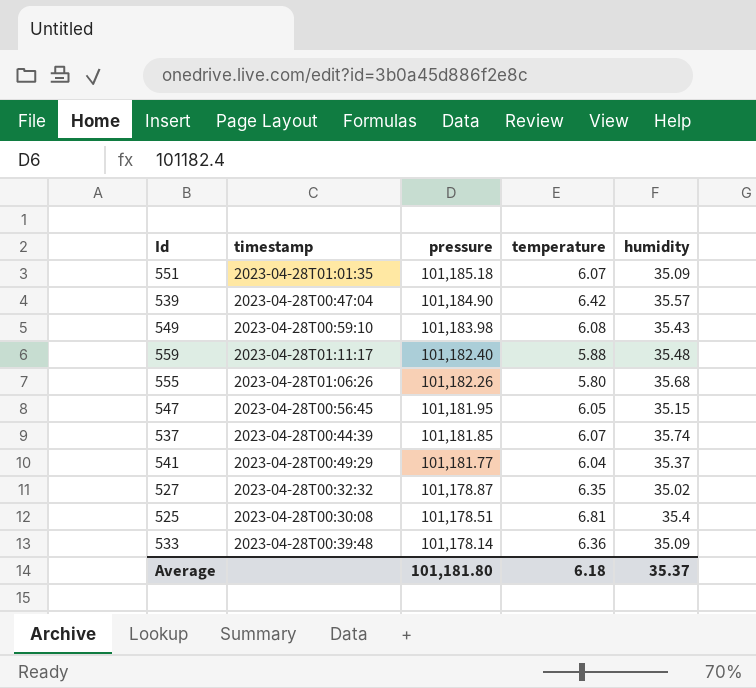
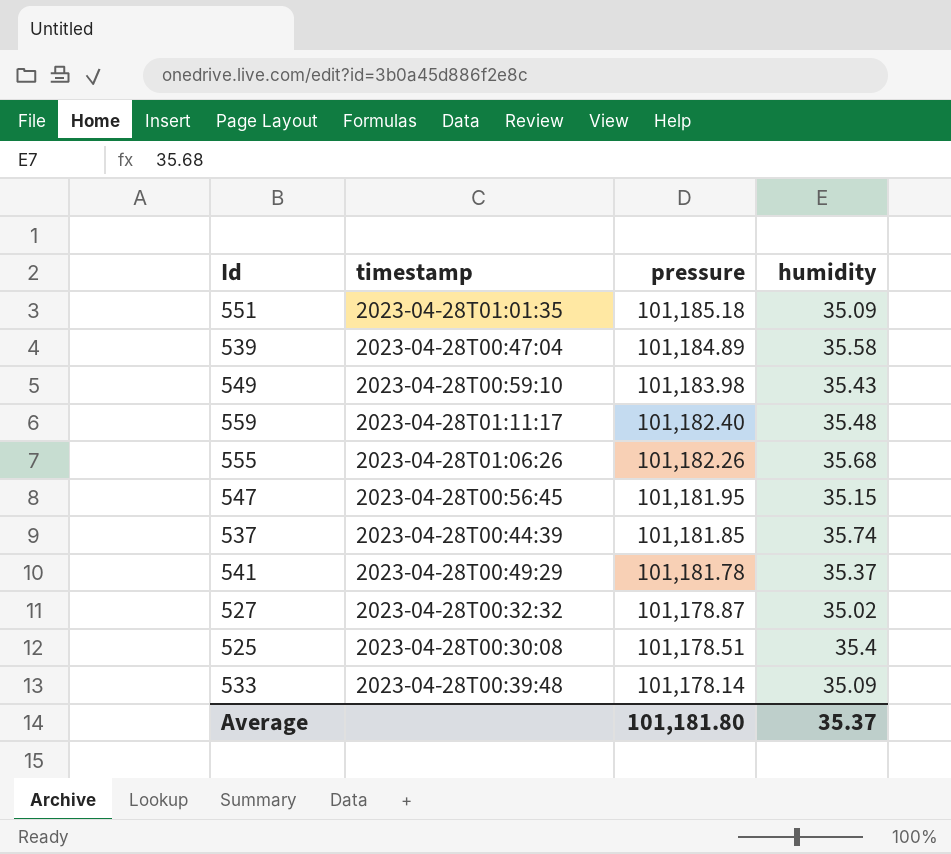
column temperature | position: 4 -> none
539 | pressure: 101,184.90 -> 101,184.89
539 | humidity: 35.57 -> 35.58
541 | pressure: 101,181.77 -> 101,181.78

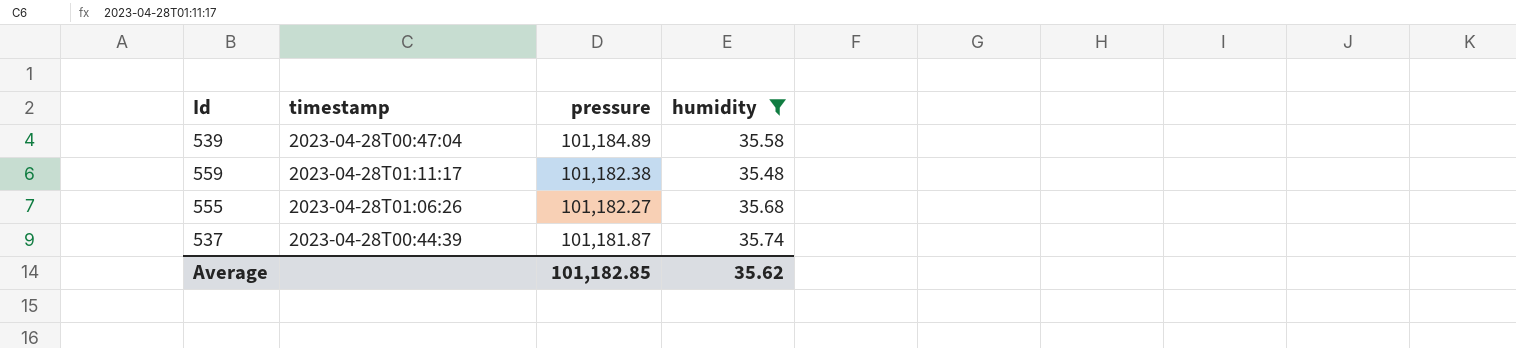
filter: none -> humidity >= 35.48
559 | pressure: 101,182.40 -> 101,182.38
555 | pressure: 101,182.26 -> 101,182.27
537 | pressure: 101,181.85 -> 101,181.87
Average | pressure: 101,181.80 -> 101,182.85
Average | humidity: 35.37 -> 35.62

